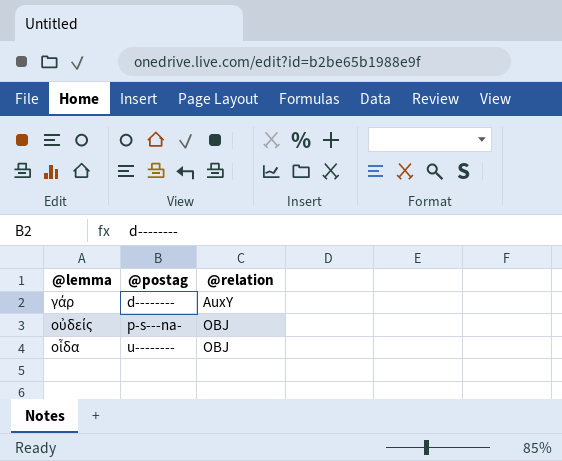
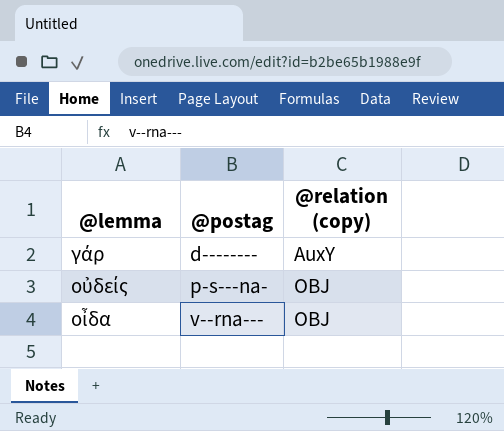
column name: @relation -> @relation (copy)
οἶδα | @postag: u-------- -> v--rna---

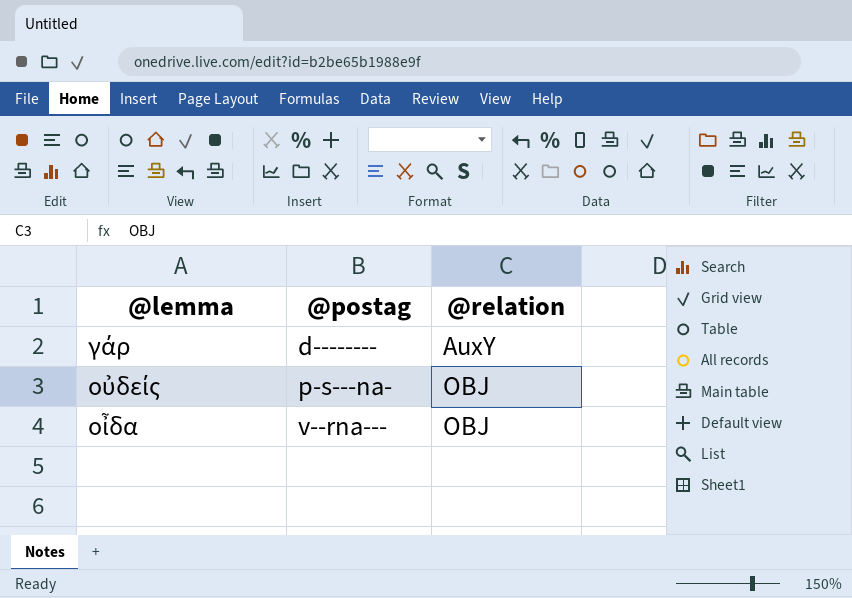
column name: @relation (copy) -> @relation

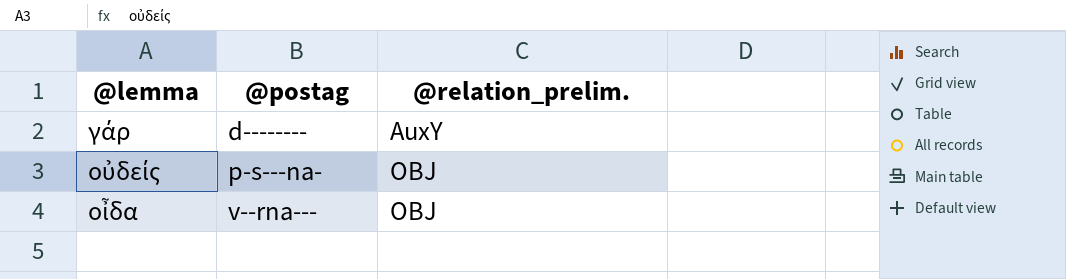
column name: @relation -> @relation_prelim.

